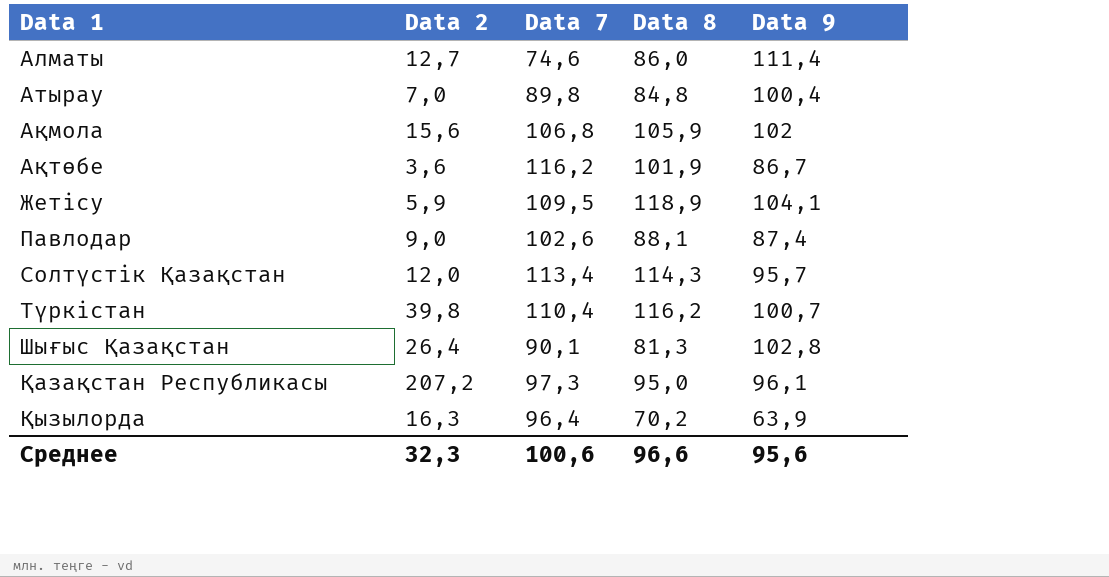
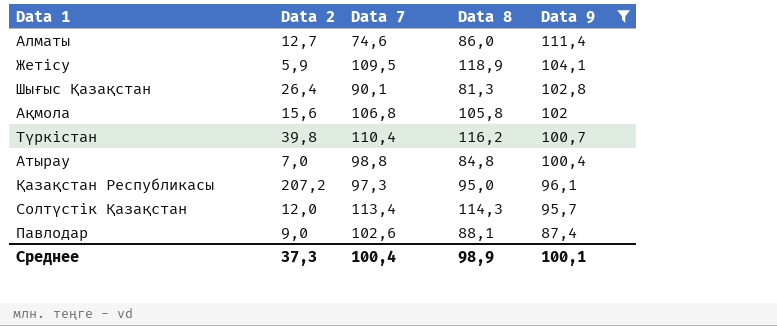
filter: none -> Data 9 >= 87,4
row order: Data 1 ascending -> Data 9 descending
Ақмола | Data 8: 105,9 -> 105,8
Атырау | Data 7: 89,8 -> 98,8
Среднее | Data 2: 32,3 -> 37,3
Среднее | Data 7: 100,6 -> 100,4
Среднее | Data 8: 96,6 -> 98,9
Среднее | Data 9: 95,6 -> 100,1

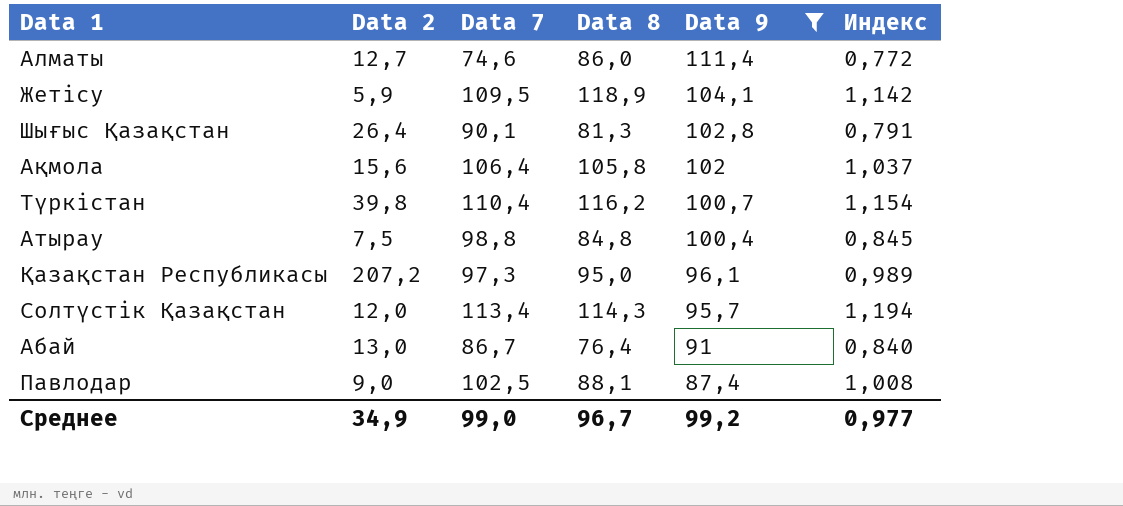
column Индекс | formula: none -> [Data 8] / [Data 9]
Ақмола | Data 7: 106,8 -> 106,4
Атырау | Data 2: 7,0 -> 7,5
row Абай: none -> 13,0 | 86,7 | 76,4 | 91 | 0,840
Павлодар | Data 7: 102,6 -> 102,5
Среднее | Data 2: 37,3 -> 34,9
Среднее | Data 7: 100,4 -> 99,0
Среднее | Data 8: 98,9 -> 96,7
Среднее | Data 9: 100,1 -> 99,2

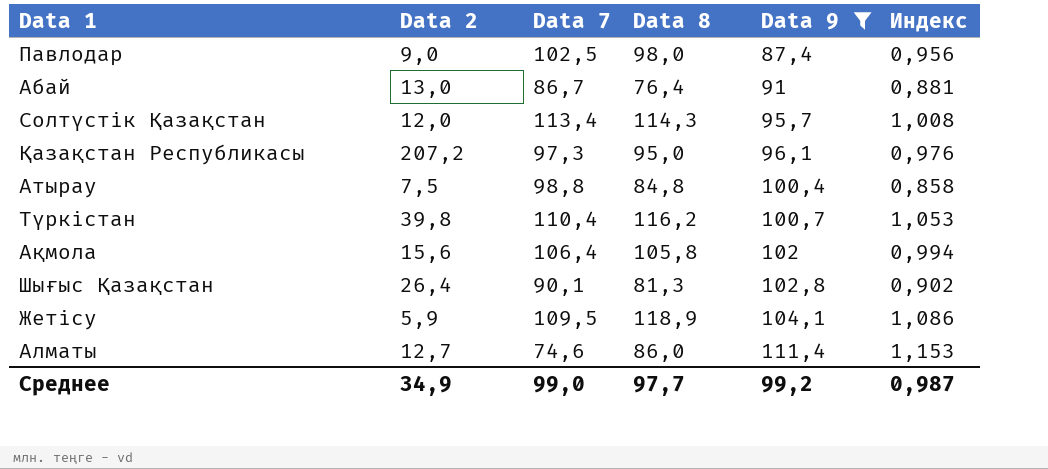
row order: Data 9 descending -> Data 9 ascending
column Индекс | formula: [Data 8] / [Data 9] -> [Data 8] / [Data 7]
Павлодар | Data 8: 88,1 -> 98,0
Среднее | Data 8: 96,7 -> 97,7
Среднее | Индекс: 0,977 -> 0,987

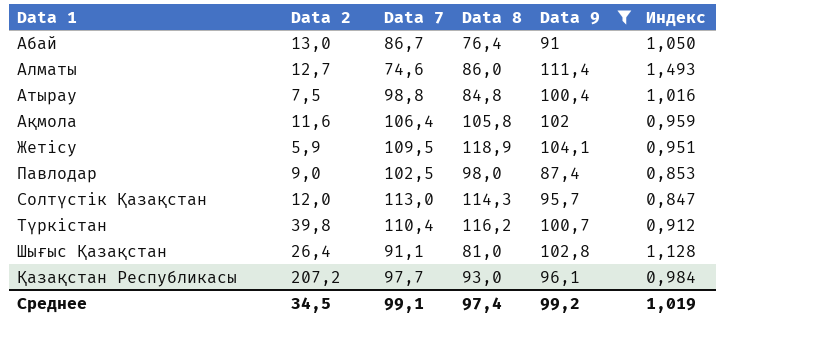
row order: Data 9 ascending -> Data 1 ascending
column Индекс | formula: [Data 8] / [Data 7] -> [Data 9] / [Data 7]
Ақмола | Data 2: 15,6 -> 11,6
Солтүстік Қазақстан | Data 7: 113,4 -> 113,0
Шығыс Қазақстан | Data 7: 90,1 -> 91,1
Шығыс Қазақстан | Data 8: 81,3 -> 81,0
Қазақстан Республикасы | Data 7: 97,3 -> 97,7
Қазақстан Республикасы | Data 8: 95,0 -> 93,0
Среднее | Data 2: 34,9 -> 34,5
Среднее | Data 7: 99,0 -> 99,1
Среднее | Data 8: 97,7 -> 97,4
Среднее | Индекс: 0,987 -> 1,019

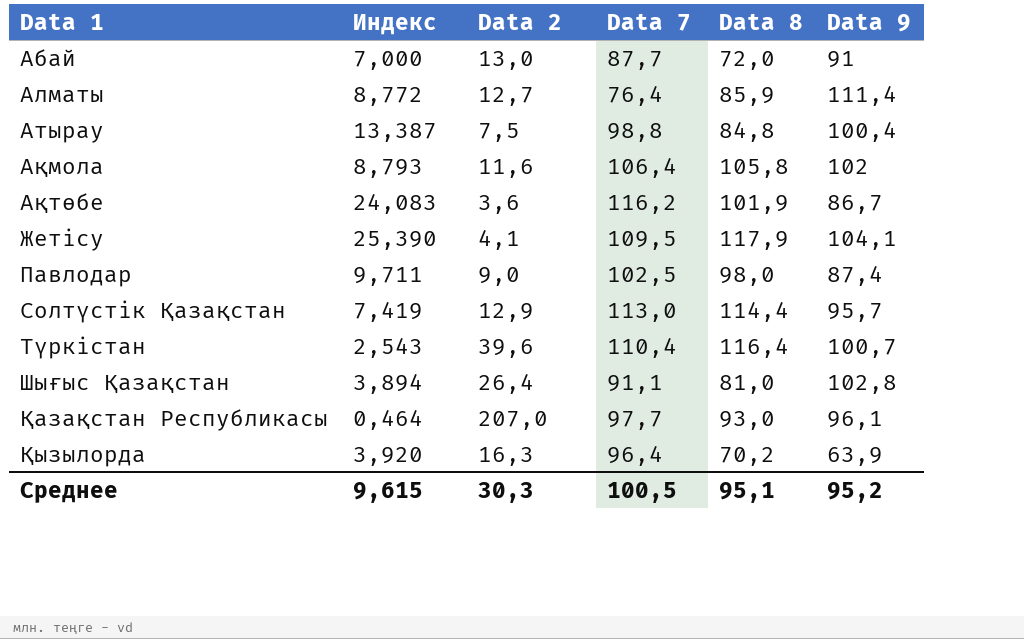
filter: Data 9 >= 87,4 -> none
column Индекс | formula: [Data 9] / [Data 7] -> [Data 9] / [Data 2]
column Индекс | position: 6 -> 2
Абай | Data 7: 86,7 -> 87,7
Абай | Data 8: 76,4 -> 72,0
Алматы | Data 7: 74,6 -> 76,4
Алматы | Data 8: 86,0 -> 85,9
Жетісу | Data 2: 5,9 -> 4,1
Жетісу | Data 8: 118,9 -> 117,9
Солтүстік Қазақстан | Data 2: 12,0 -> 12,9
Солтүстік Қазақстан | Data 8: 114,3 -> 114,4
Түркістан | Data 2: 39,8 -> 39,6
Түркістан | Data 8: 116,2 -> 116,4
Қазақстан Республикасы | Data 2: 207,2 -> 207,0
Среднее | Индекс: 1,019 -> 9,615
Среднее | Data 2: 34,5 -> 30,3
Среднее | Data 7: 99,1 -> 100,5
Среднее | Data 8: 97,4 -> 95,1
Среднее | Data 9: 99,2 -> 95,2

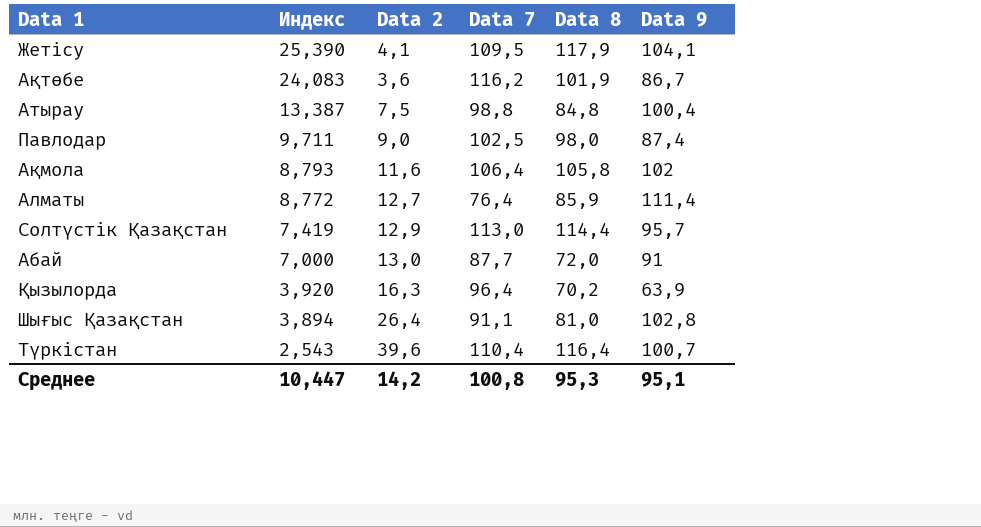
row order: Data 1 ascending -> Индекс descending
row Қазақстан Республикасы: 0,464 | 207,0 | 97,7 | 93,0 | 96,1 -> none
Среднее | Индекс: 9,615 -> 10,447
Среднее | Data 2: 30,3 -> 14,2
Среднее | Data 7: 100,5 -> 100,8
Среднее | Data 8: 95,1 -> 95,3
Среднее | Data 9: 95,2 -> 95,1

